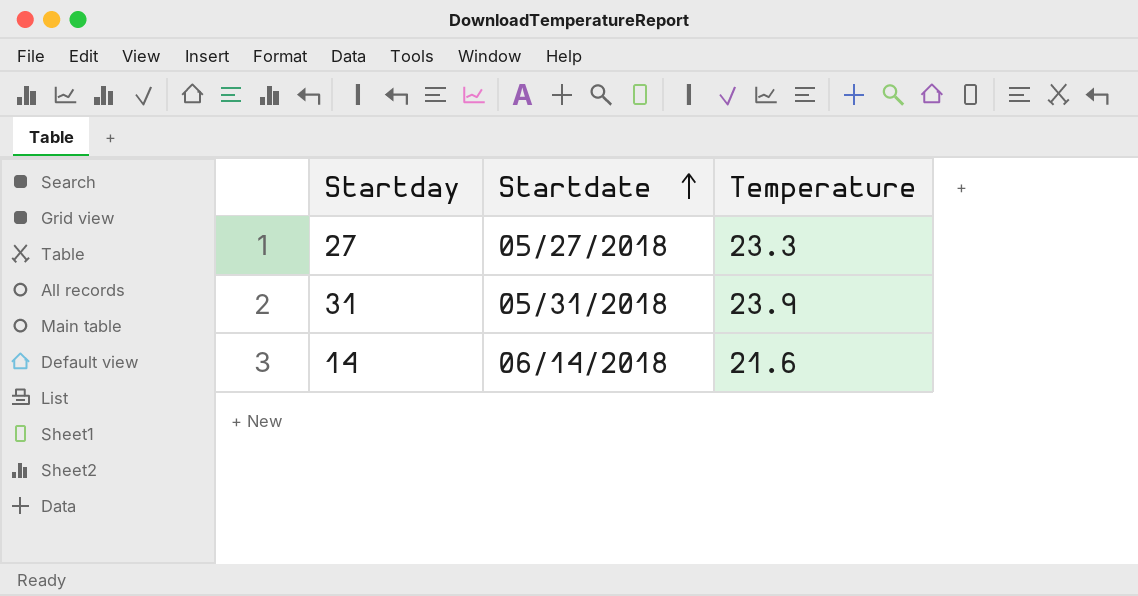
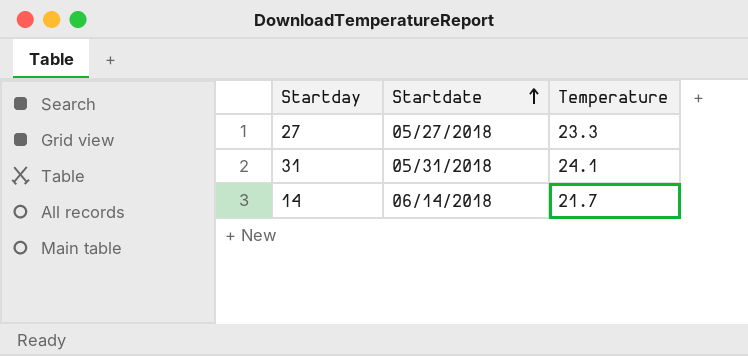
31 | Temperature: 23.9 -> 24.1
14 | Temperature: 21.6 -> 21.7

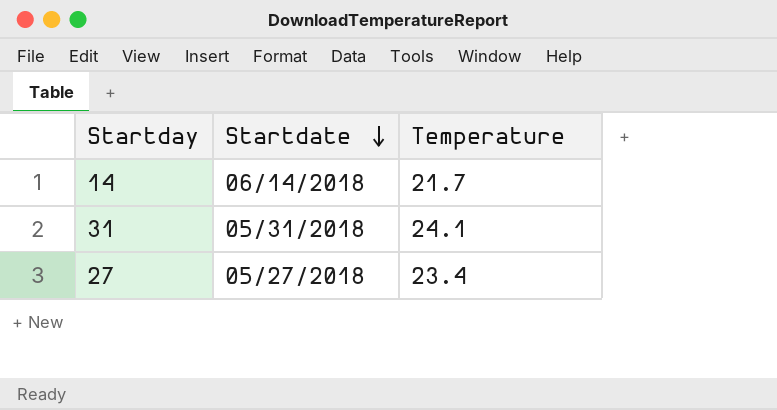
row order: Startdate ascending -> Startdate descending
27 | Temperature: 23.3 -> 23.4

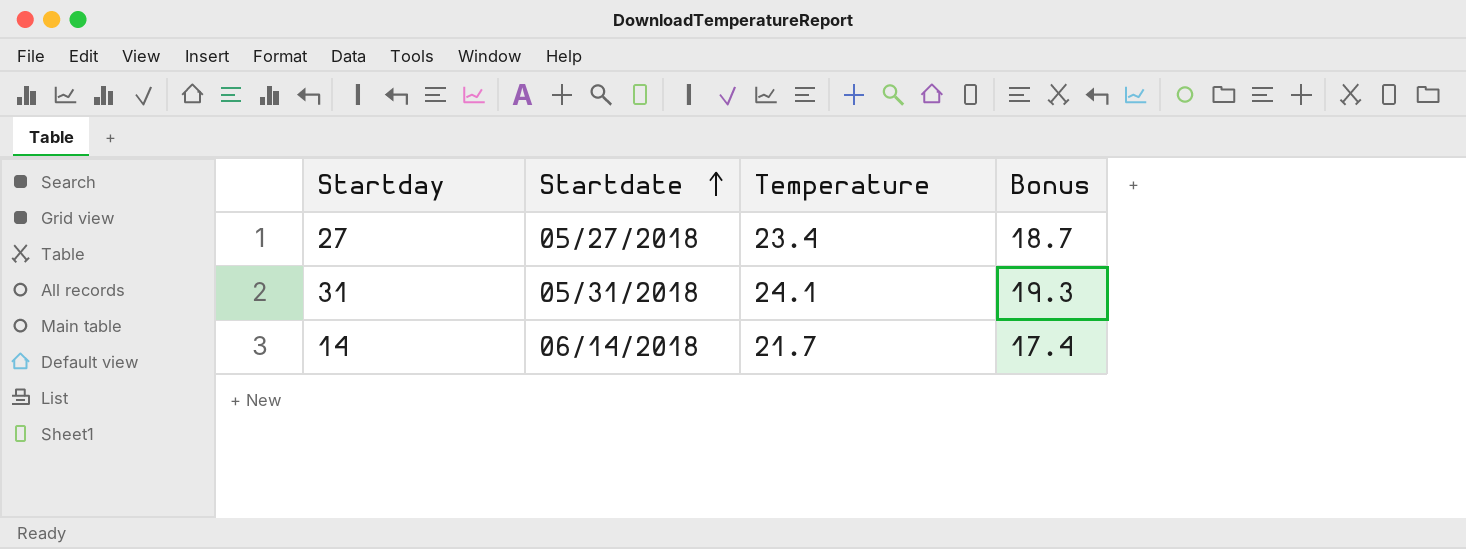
row order: Startdate descending -> Startdate ascending
column Bonus | formula: none -> [Temperature] * 0.8

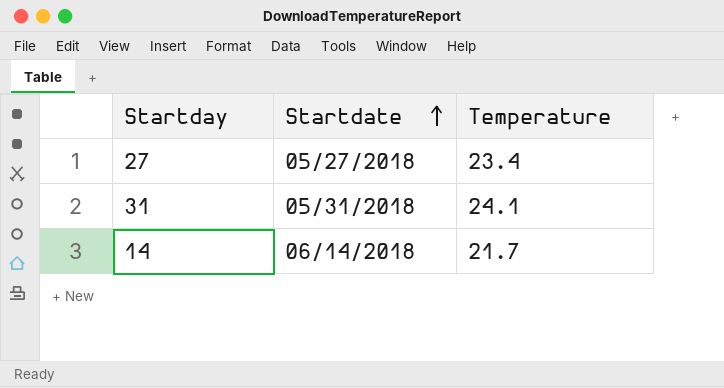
column Bonus | formula: [Temperature] * 0.8 -> none

